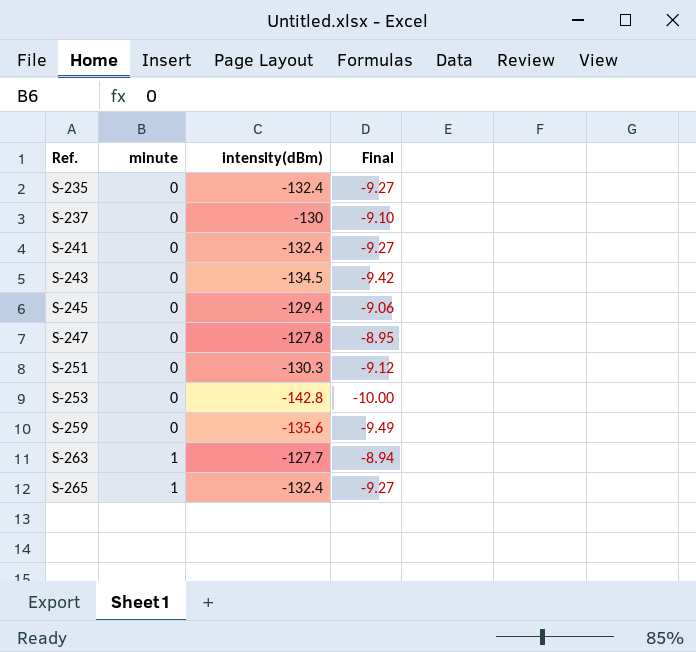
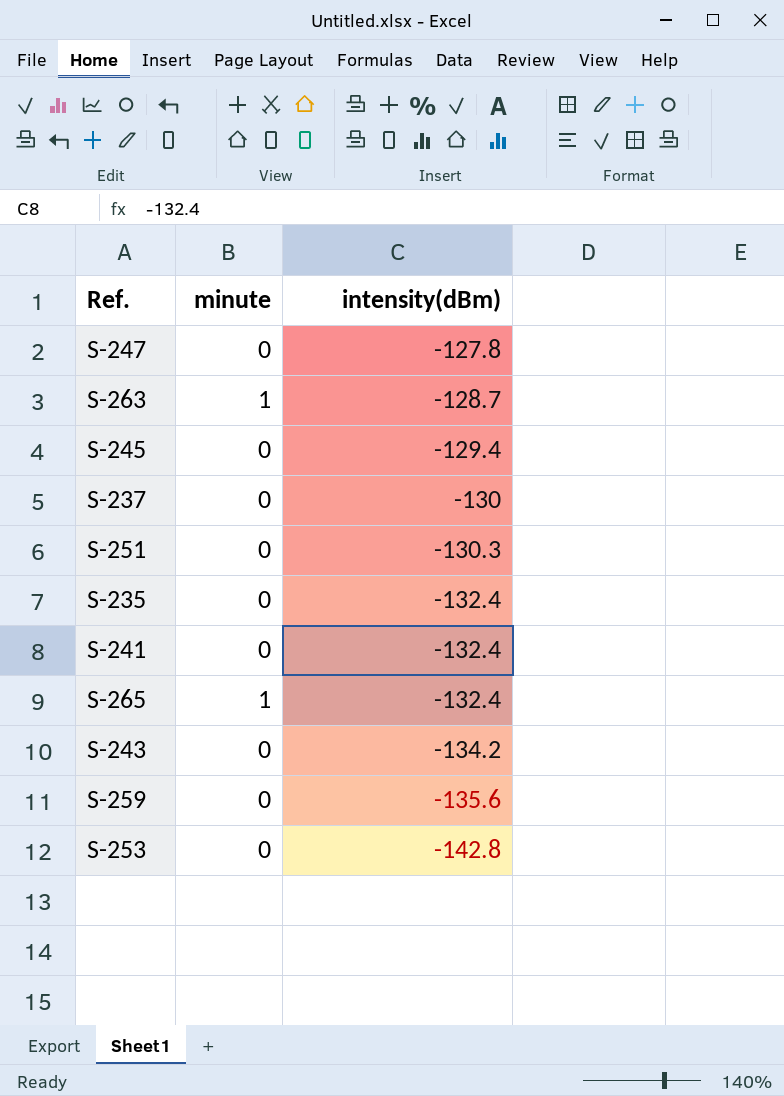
row order: Ref. ascending -> intensity(dBm) descending
column Final | formula: [intensity(dBm)] * 0.07 -> none
S-263 | intensity(dBm): -127.7 -> -128.7
S-243 | intensity(dBm): -134.5 -> -134.2

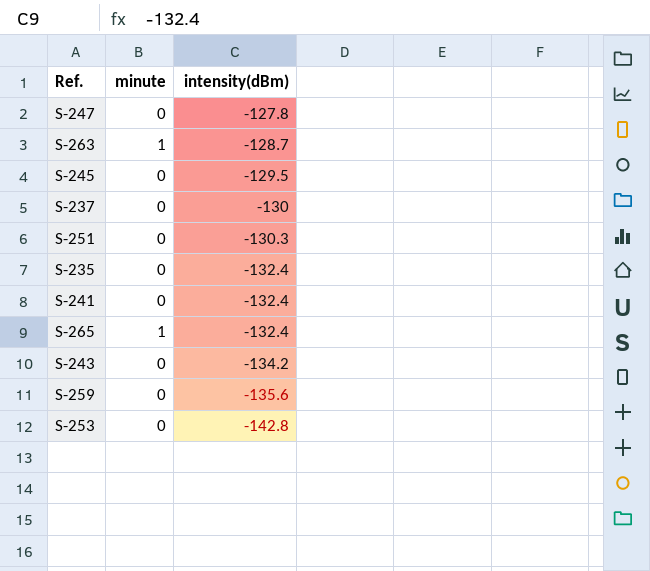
S-245 | intensity(dBm): -129.4 -> -129.5

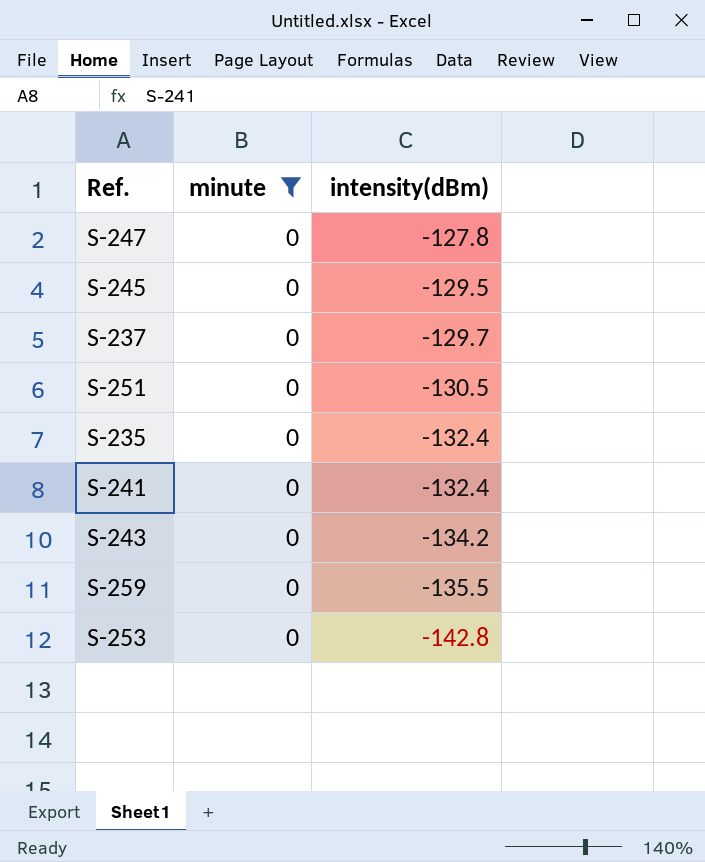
filter: none -> minute = 0
S-237 | intensity(dBm): -130 -> -129.7
S-251 | intensity(dBm): -130.3 -> -130.5
S-259 | intensity(dBm): -135.6 -> -135.5

